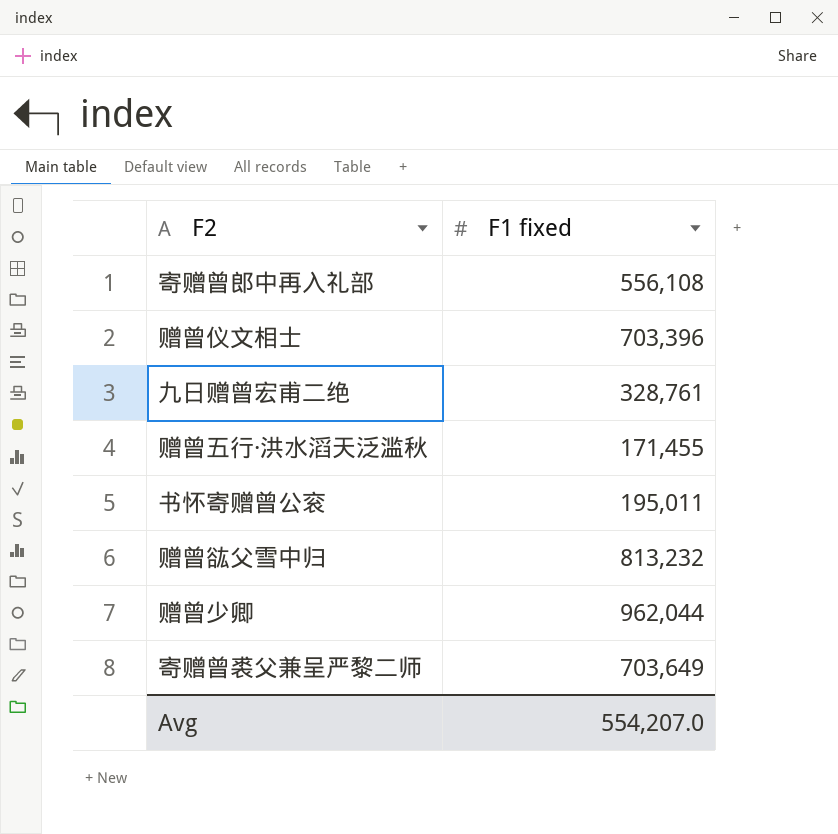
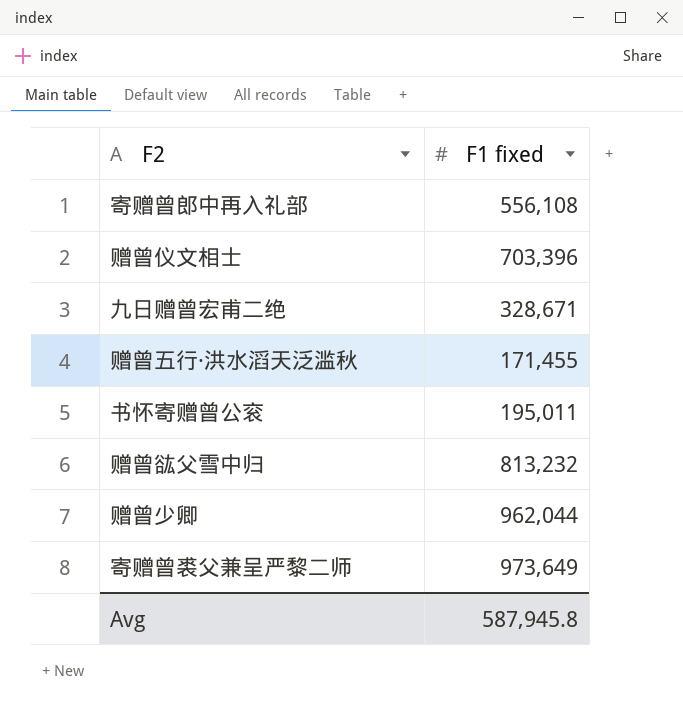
九日赠曾宏甫二绝 | F1 fixed: 328,761 -> 328,671
寄赠曾裘父兼呈严黎二师 | F1 fixed: 703,649 -> 973,649
Avg | F1 fixed: 554,207.0 -> 587,945.8

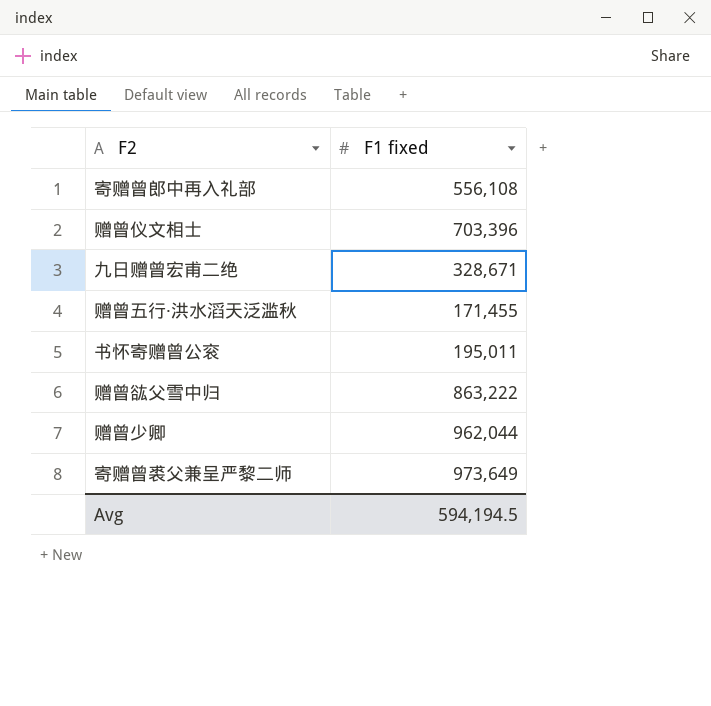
赠曾谹父雪中归 | F1 fixed: 813,232 -> 863,222
Avg | F1 fixed: 587,945.8 -> 594,194.5

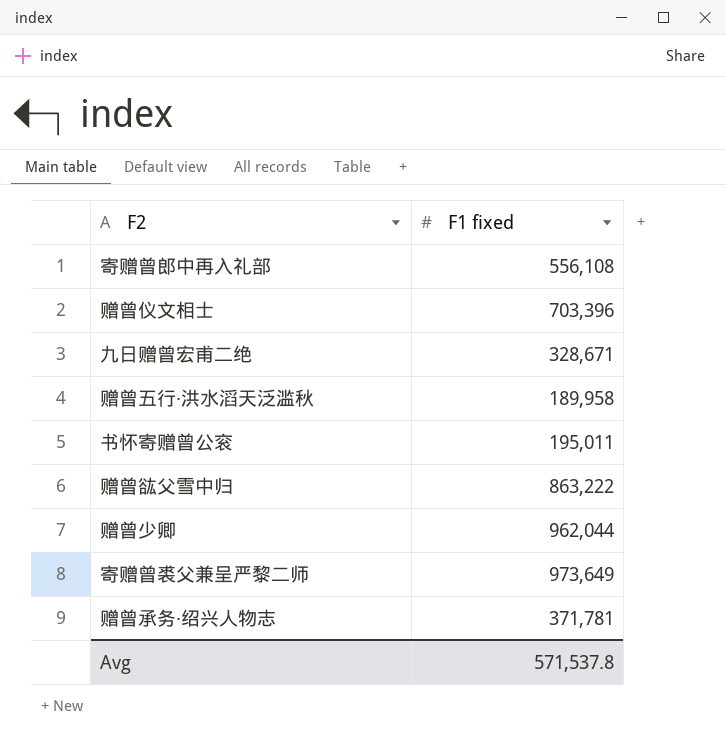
赠曾五行·洪水滔天泛滥秋 | F1 fixed: 171,455 -> 189,958
row 赠曾承务·绍兴人物志: none -> 371,781
Avg | F1 fixed: 594,194.5 -> 571,537.8

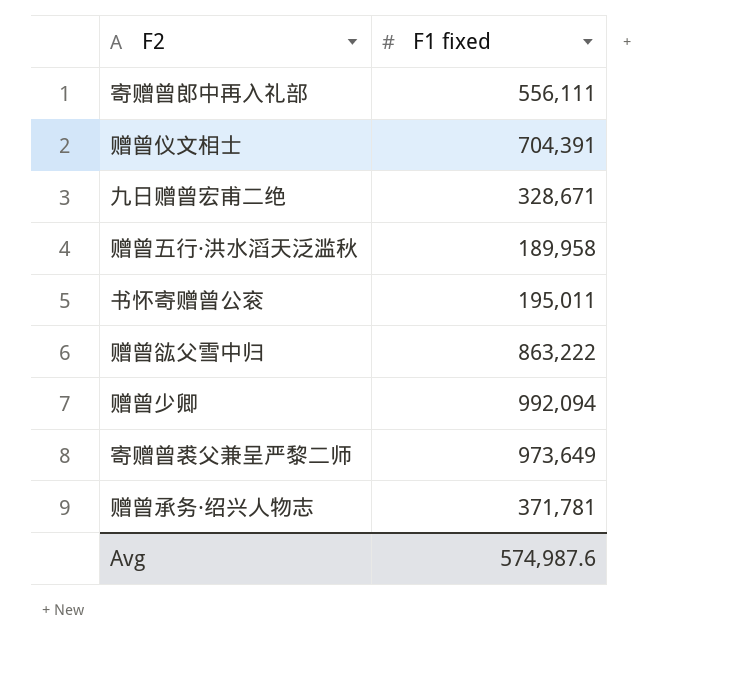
寄赠曾郎中再入礼部 | F1 fixed: 556,108 -> 556,111
赠曾仪文相士 | F1 fixed: 703,396 -> 704,391
赠曾少卿 | F1 fixed: 962,044 -> 992,094
Avg | F1 fixed: 571,537.8 -> 574,987.6

